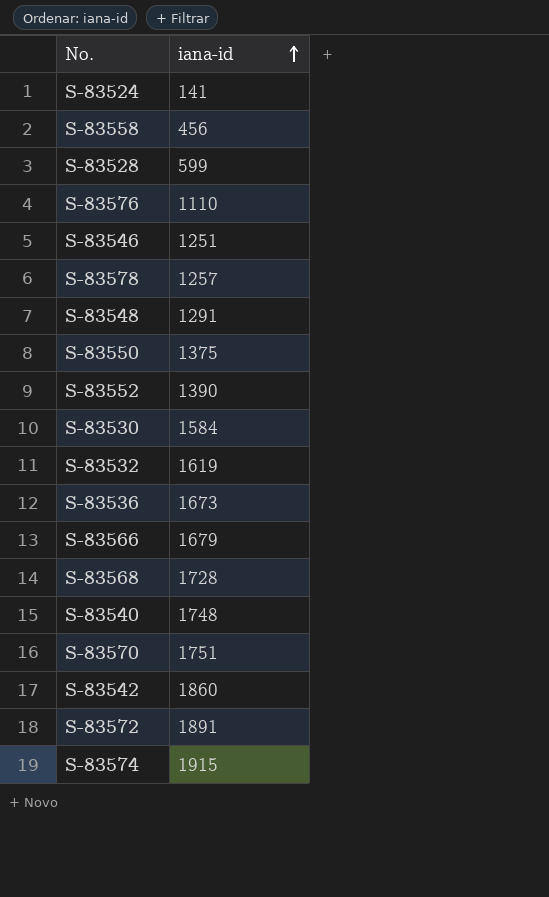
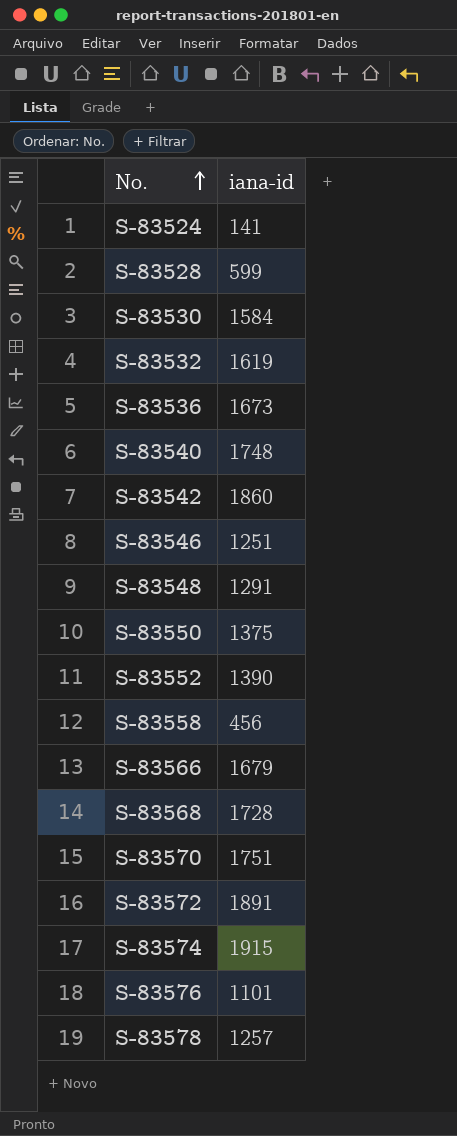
row order: iana-id ascending -> No. ascending
S-83576 | iana-id: 1110 -> 1101

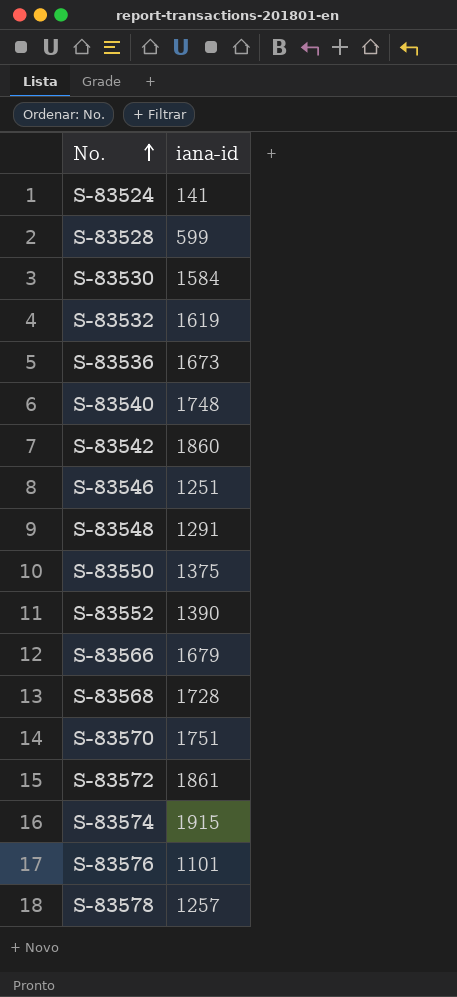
row S-83558: 456 -> none
S-83572 | iana-id: 1891 -> 1861

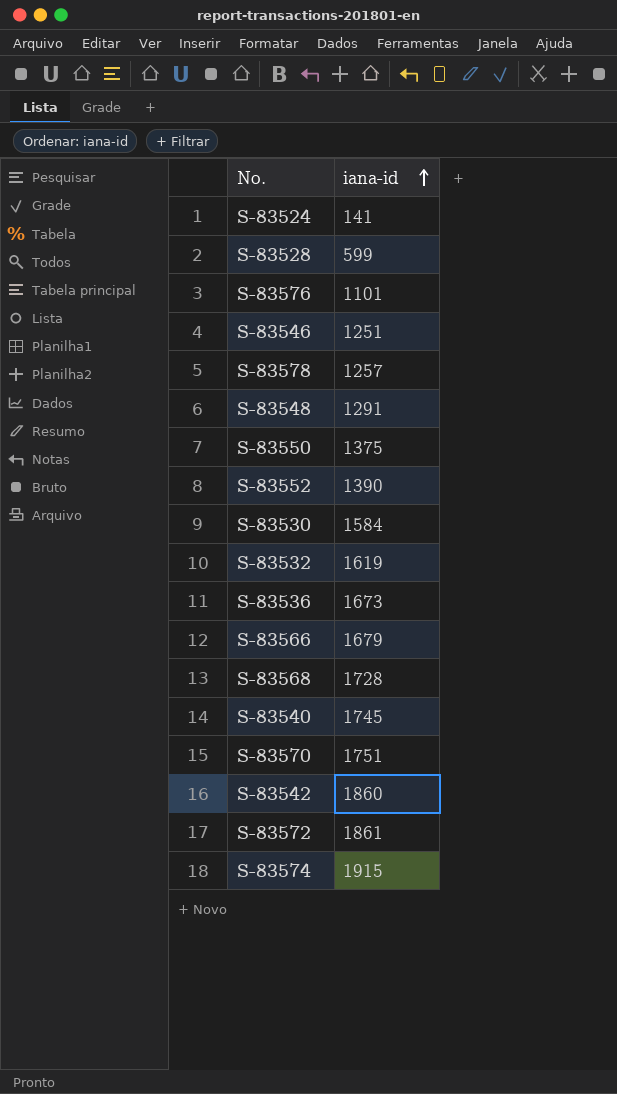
row order: No. ascending -> iana-id ascending
S-83540 | iana-id: 1748 -> 1745

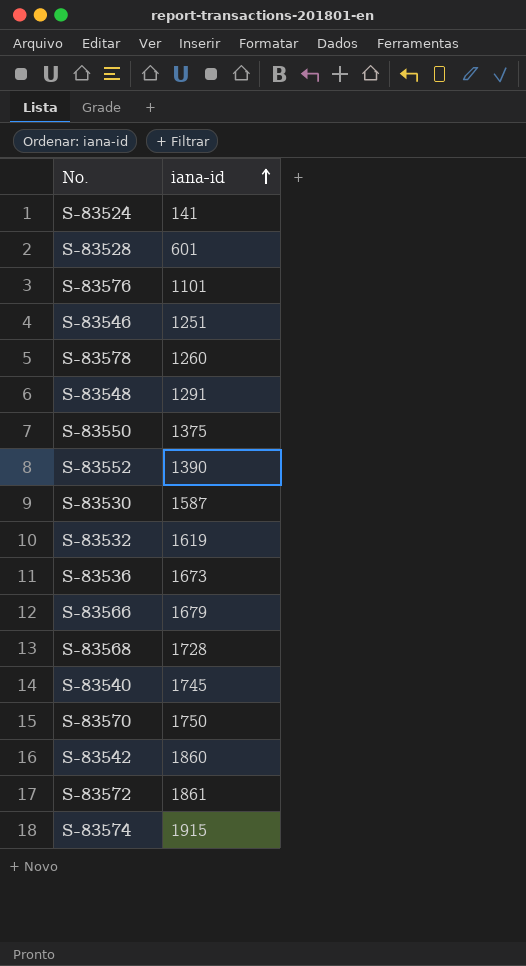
S-83528 | iana-id: 599 -> 601
S-83578 | iana-id: 1257 -> 1260
S-83530 | iana-id: 1584 -> 1587
S-83570 | iana-id: 1751 -> 1750

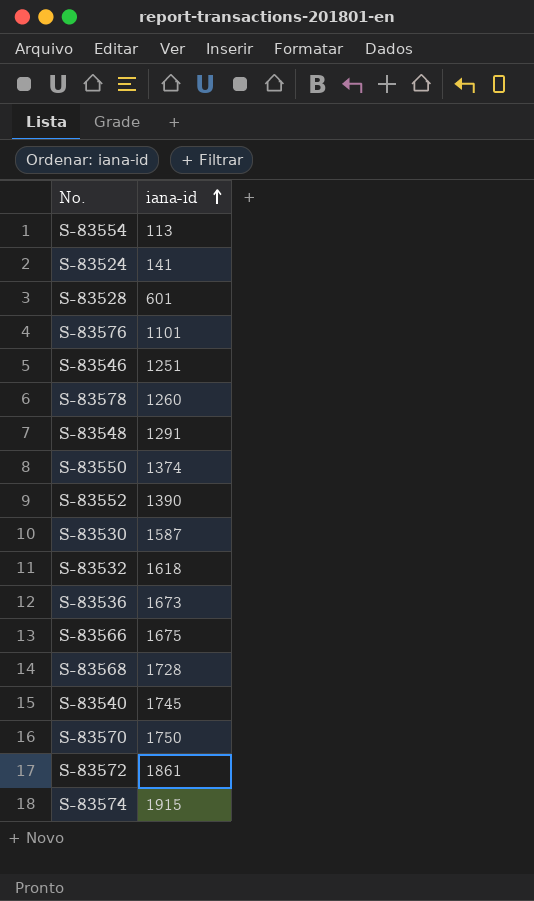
row S-83542: 1860 -> none
row S-83554: none -> 113
S-83550 | iana-id: 1375 -> 1374
S-83532 | iana-id: 1619 -> 1618
S-83566 | iana-id: 1679 -> 1675

